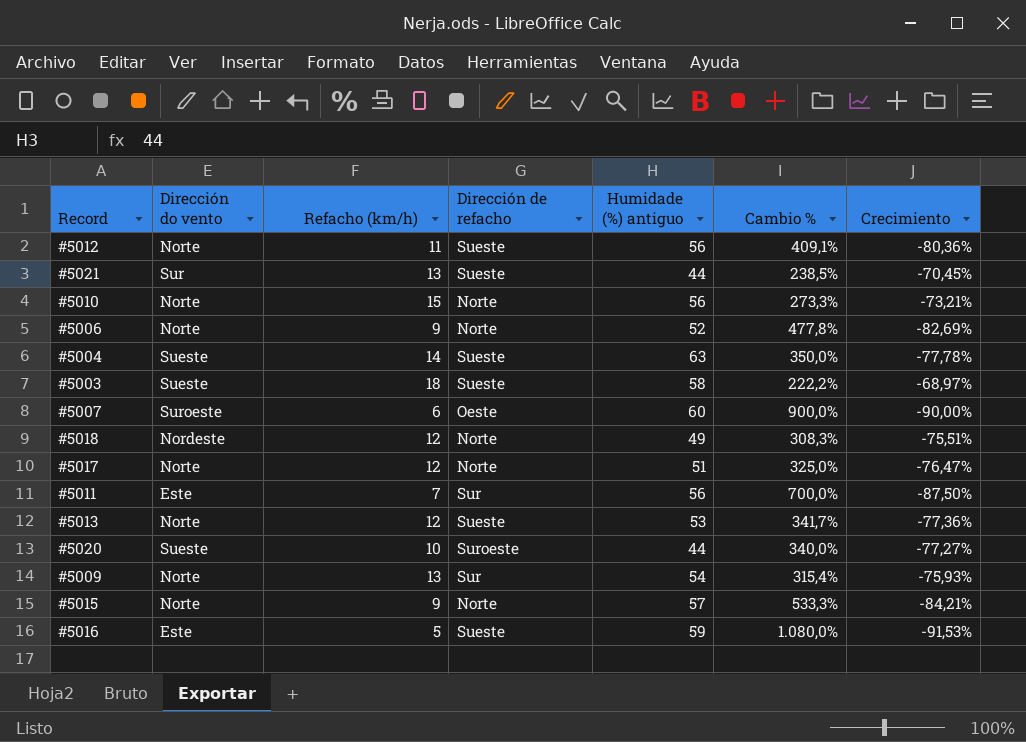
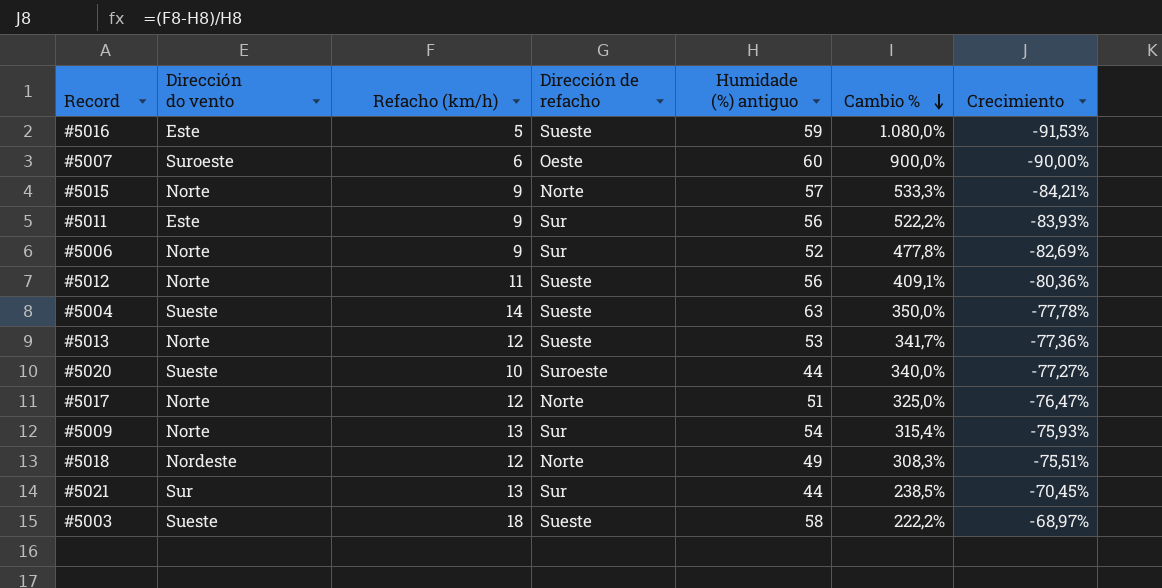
row order: none -> Cambio % descending
row #5010: Norte | 15 | Norte | 56 | 273,3% | -73,21% -> none
#5011 | Refacho (km/h): 7 -> 9
#5011 | Cambio %: 700,0% -> 522,2%
#5011 | Crecimiento: -87,50% -> -83,93%
#5006 | Dirección de refacho: Norte -> Sur
#5021 | Dirección de refacho: Sueste -> Sur

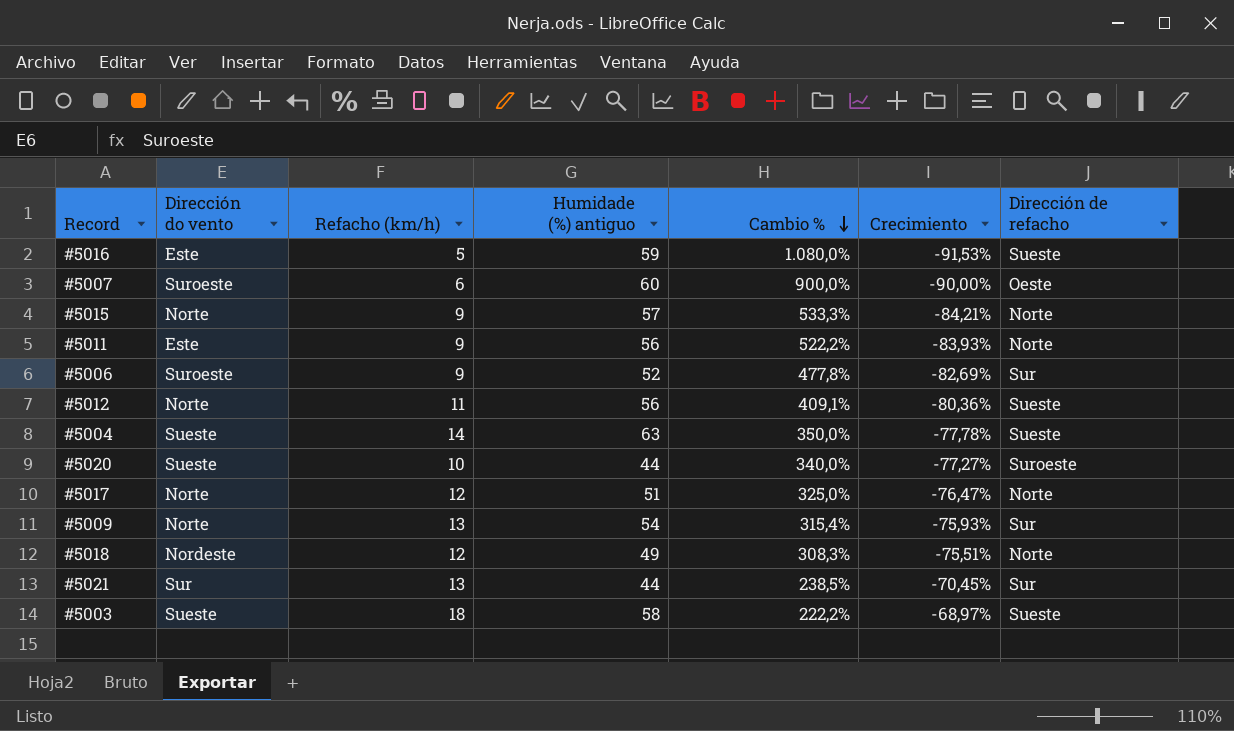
column Dirección de refacho | position: 4 -> 7
row #5013: Norte | 12 | Sueste | 53 | 341,7% | -77,36% -> none
#5011 | Dirección de refacho: Sur -> Norte
#5006 | Dirección do vento: Norte -> Suroeste

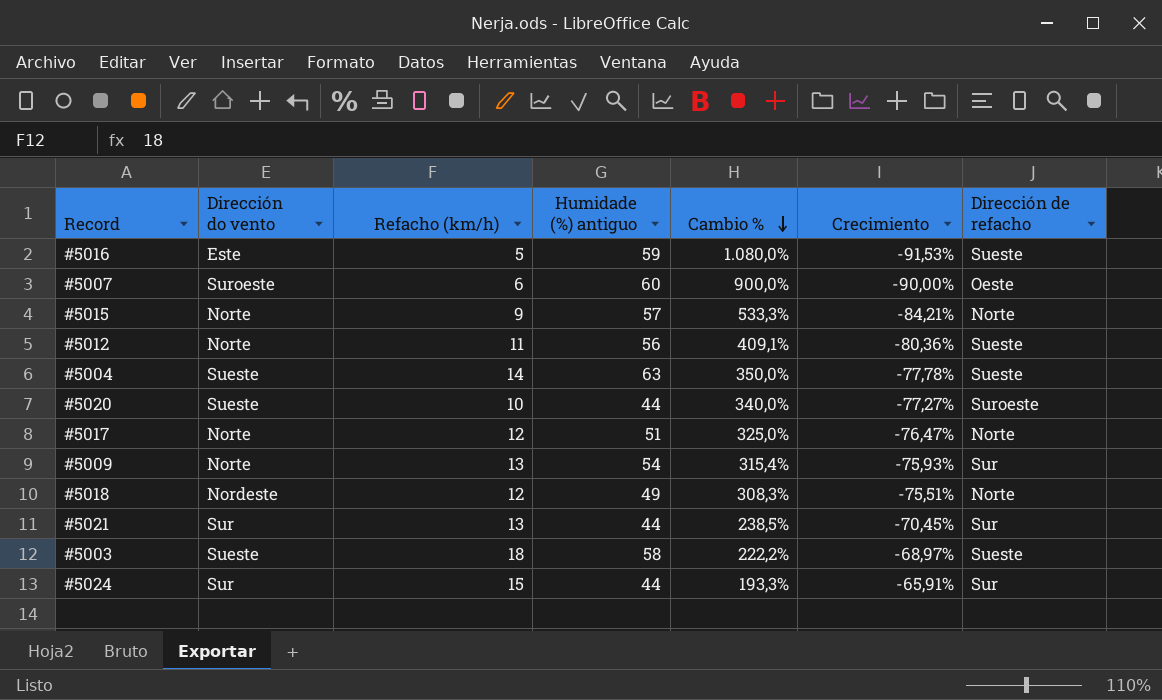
row #5011: Este | 9 | 56 | 522,2% | -83,93% | Norte -> none
row #5006: Suroeste | 9 | 52 | 477,8% | -82,69% | Sur -> none
row #5024: none -> Sur | 15 | 44 | 193,3% | -65,91% | Sur

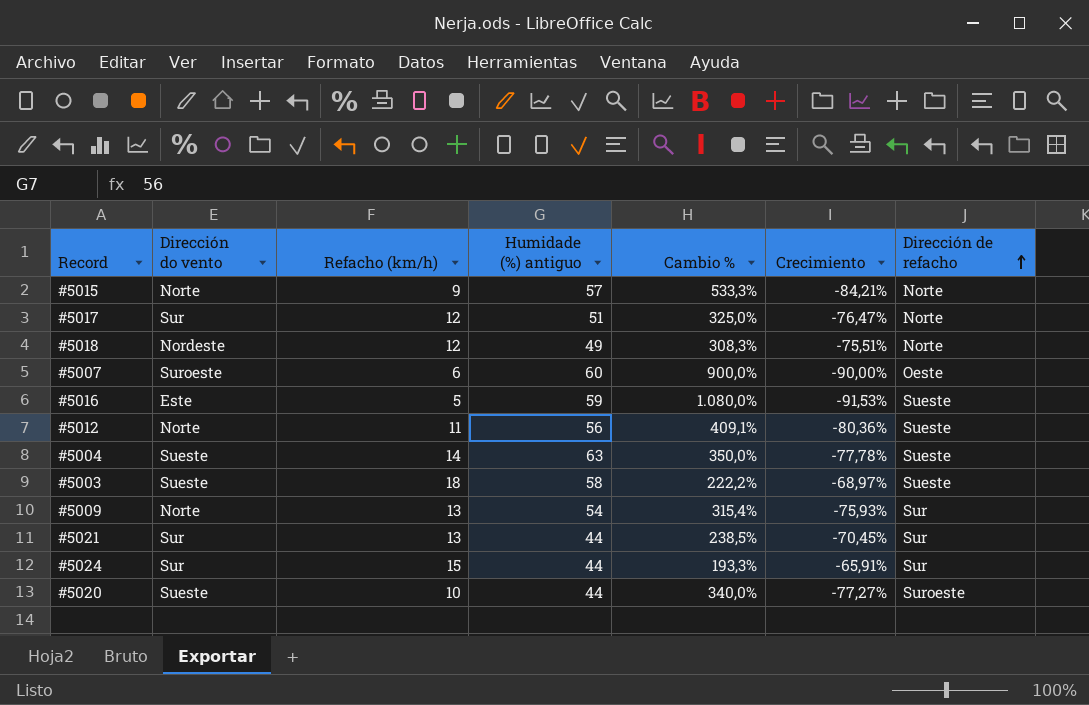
row order: Cambio % descending -> Dirección de refacho ascending
#5017 | Dirección do vento: Norte -> Sur

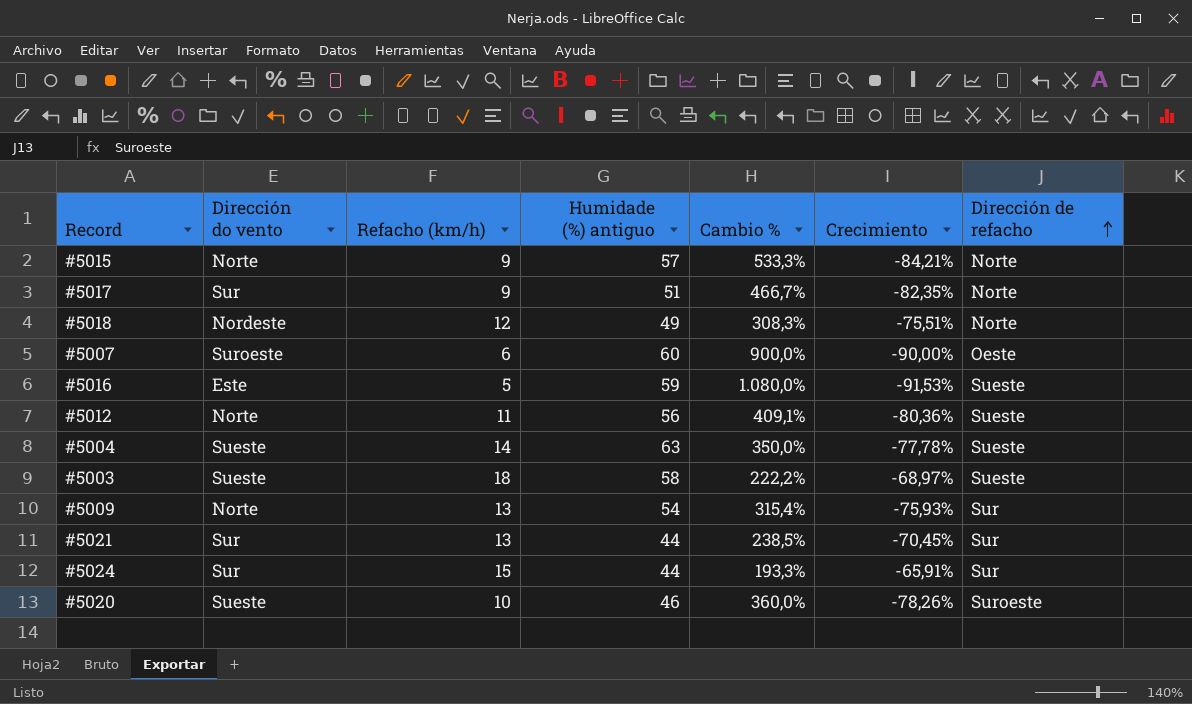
#5017 | Refacho (km/h): 12 -> 9
#5017 | Cambio %: 325,0% -> 466,7%
#5017 | Crecimiento: -76,47% -> -82,35%
#5020 | Humidade (%) antiguo: 44 -> 46
#5020 | Cambio %: 340,0% -> 360,0%
#5020 | Crecimiento: -77,27% -> -78,26%

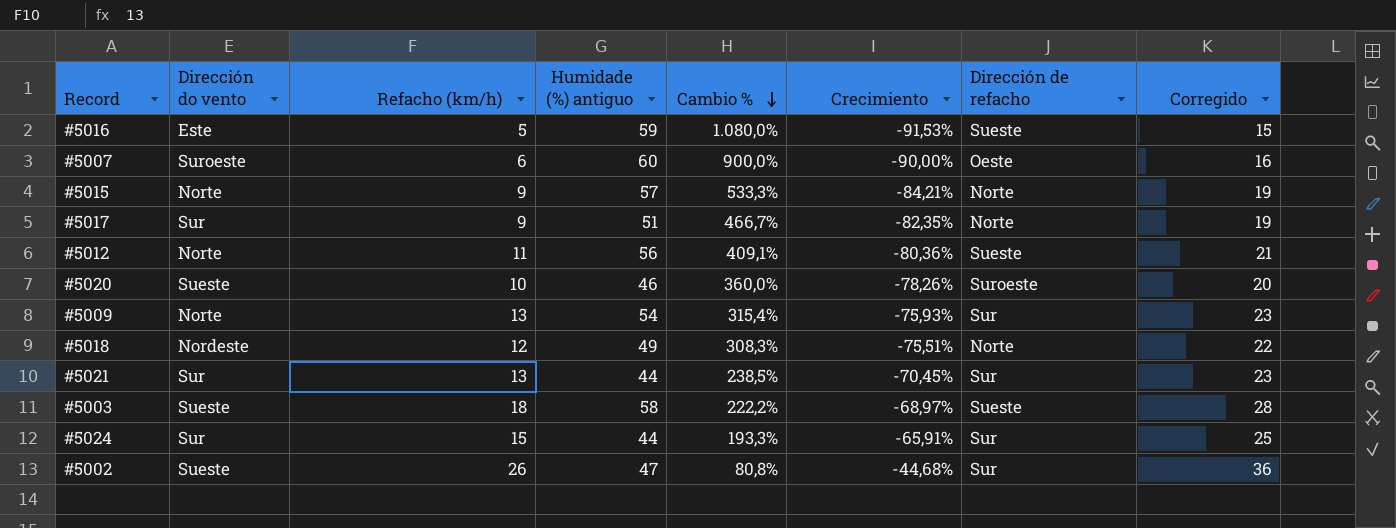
row order: Dirección de refacho ascending -> Cambio % descending
column Corregido | formula: none -> [Refacho (km/h)] + 10
row #5004: Sueste | 14 | 63 | 350,0% | -77,78% | Sueste -> none
row #5002: none -> Sueste | 26 | 47 | 80,8% | -44,68% | Sur | 36

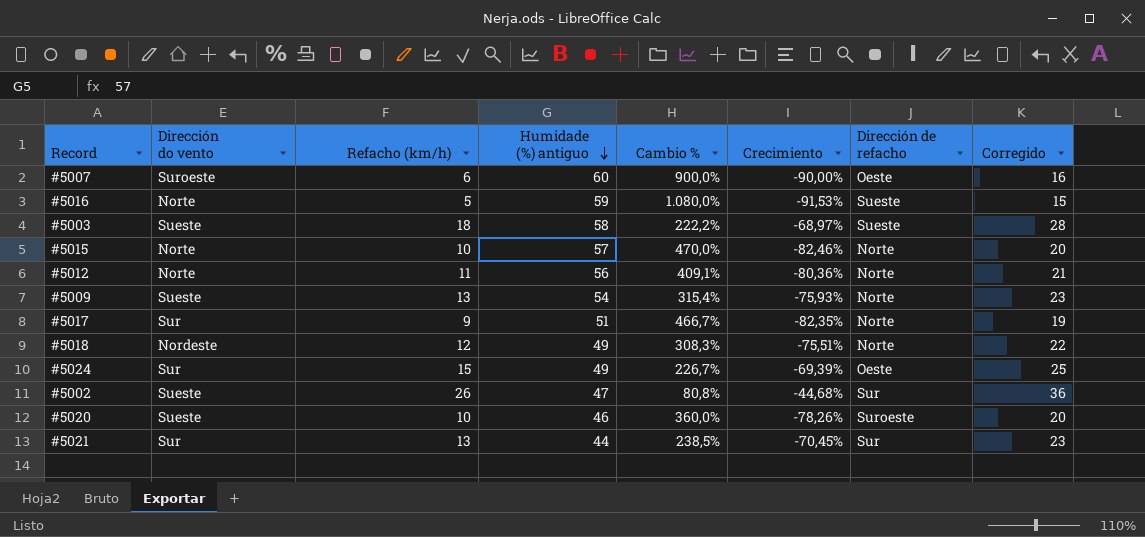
row order: Cambio % descending -> Humidade (%) antiguo descending
#5016 | Dirección do vento: Este -> Norte
#5015 | Refacho (km/h): 9 -> 10
#5015 | Cambio %: 533,3% -> 470,0%
#5015 | Crecimiento: -84,21% -> -82,46%
#5015 | Corregido: 19 -> 20
#5012 | Dirección de refacho: Sueste -> Norte
#5009 | Dirección do vento: Norte -> Sueste
#5009 | Dirección de refacho: Sur -> Norte
#5024 | Humidade (%) antiguo: 44 -> 49
#5024 | Cambio %: 193,3% -> 226,7%
#5024 | Crecimiento: -65,91% -> -69,39%
#5024 | Dirección de refacho: Sur -> Oeste

